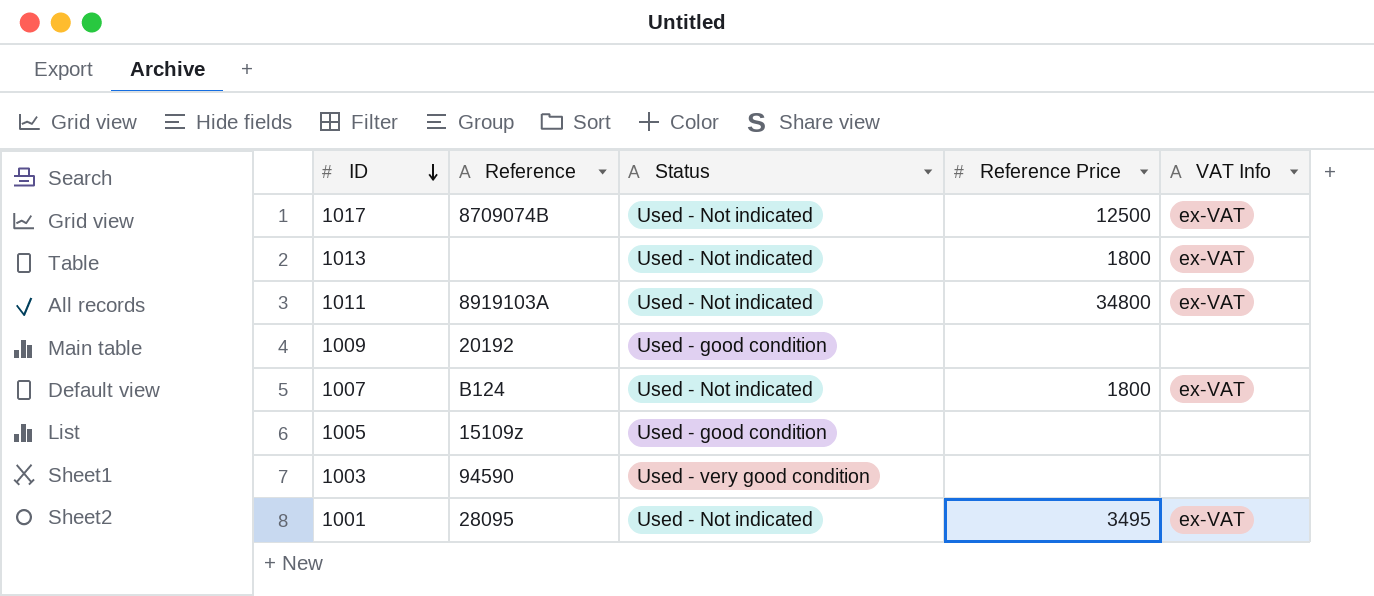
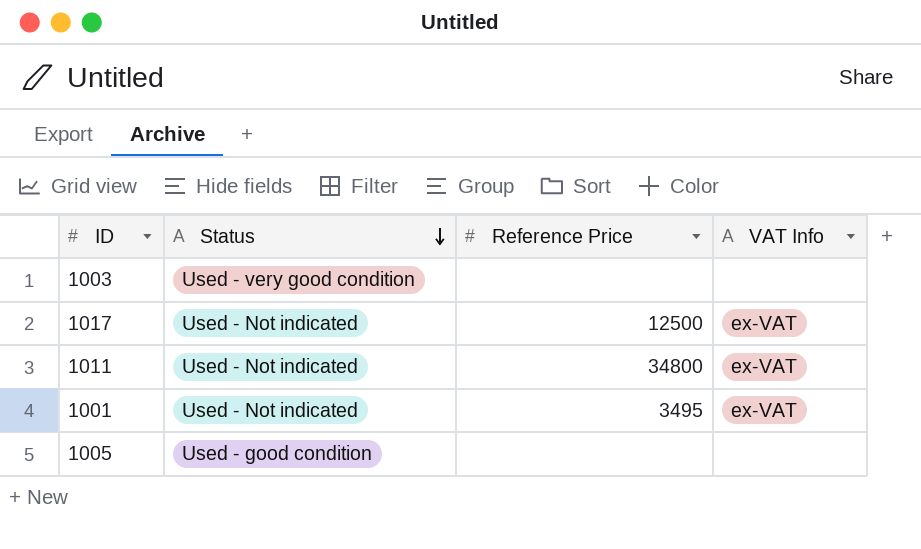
row order: ID descending -> Status descending
column Reference | position: 2 -> none
row 1013: none | Used - Not indicated | 1800 | ex-VAT -> none
row 1009: 20192 | Used - good condition | none | none -> none
row 1007: B124 | Used - Not indicated | 1800 | ex-VAT -> none

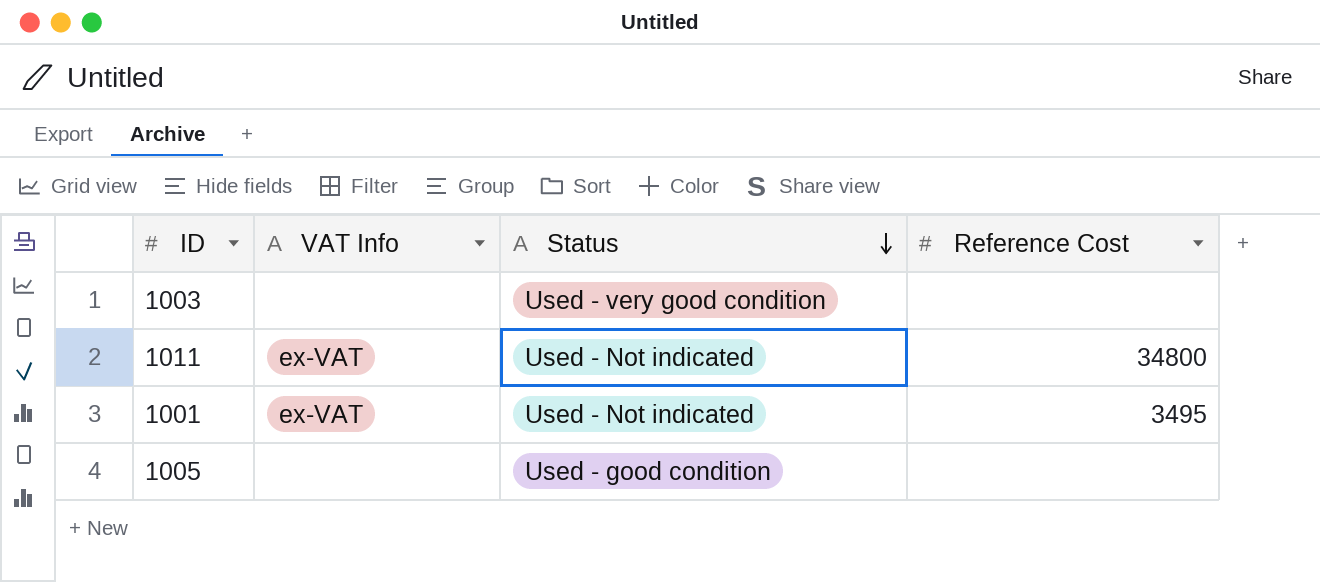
column VAT Info | position: 4 -> 2
column name: Reference Price -> Reference Cost
row 1017: Used - Not indicated | 12500 | ex-VAT -> none

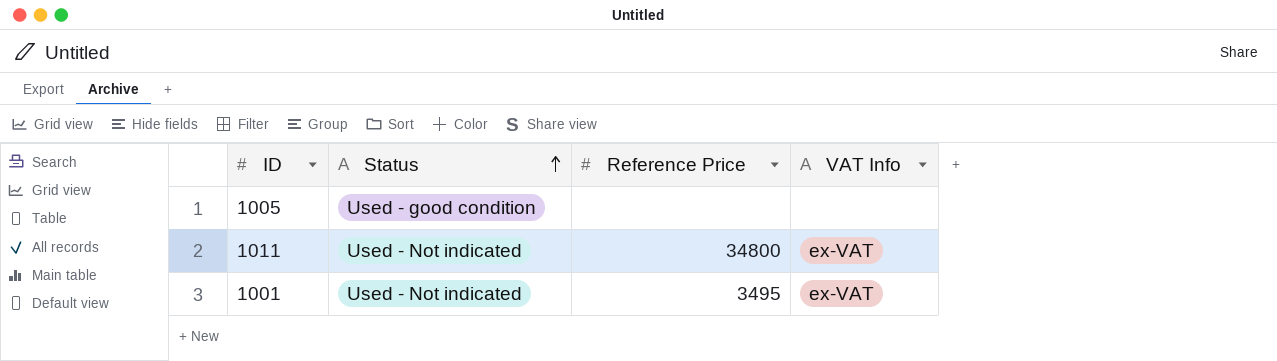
row order: Status descending -> Status ascending
column name: Reference Cost -> Reference Price
column VAT Info | position: 2 -> 4
row 1003: none | Used - very good condition | none -> none

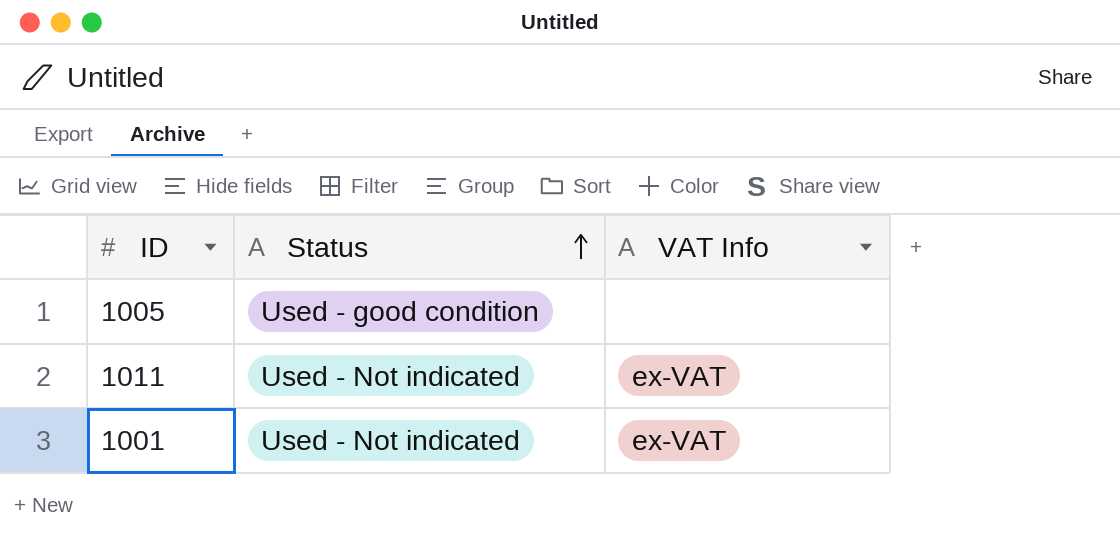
column Reference Price | position: 3 -> none

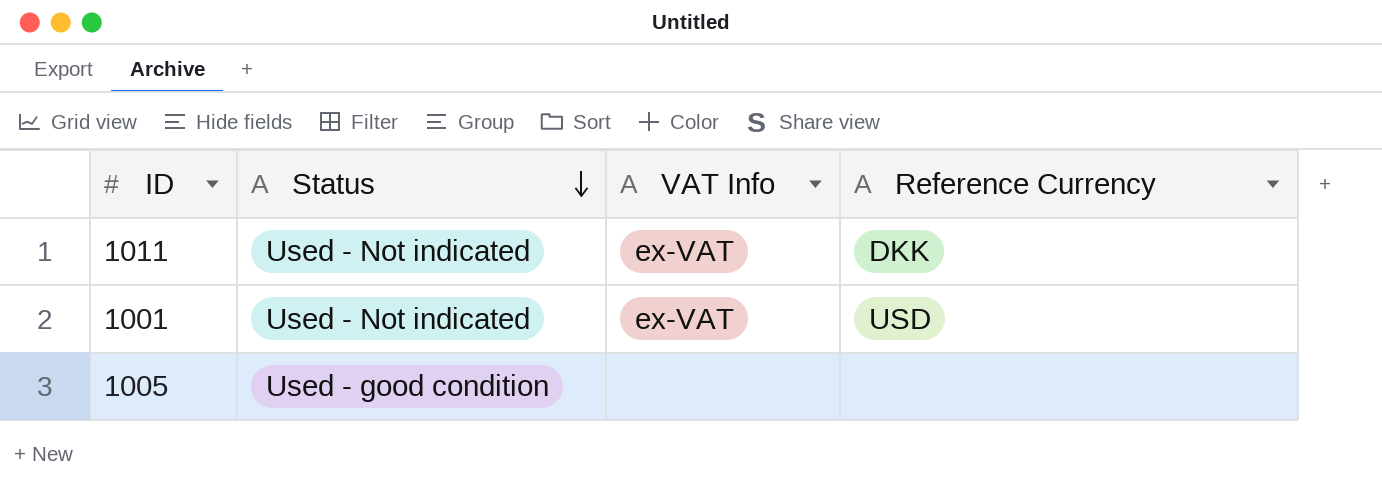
row order: Status ascending -> Status descending
column Reference Currency | position: none -> 4

